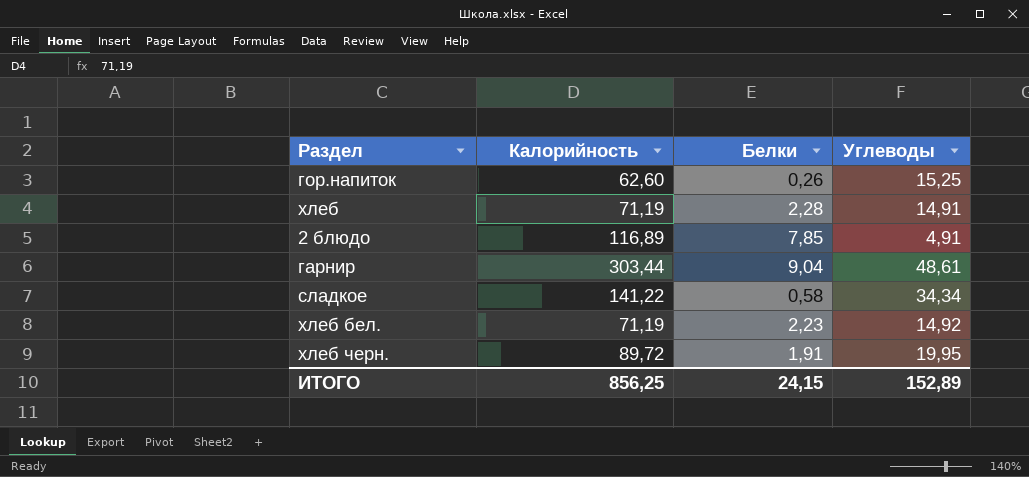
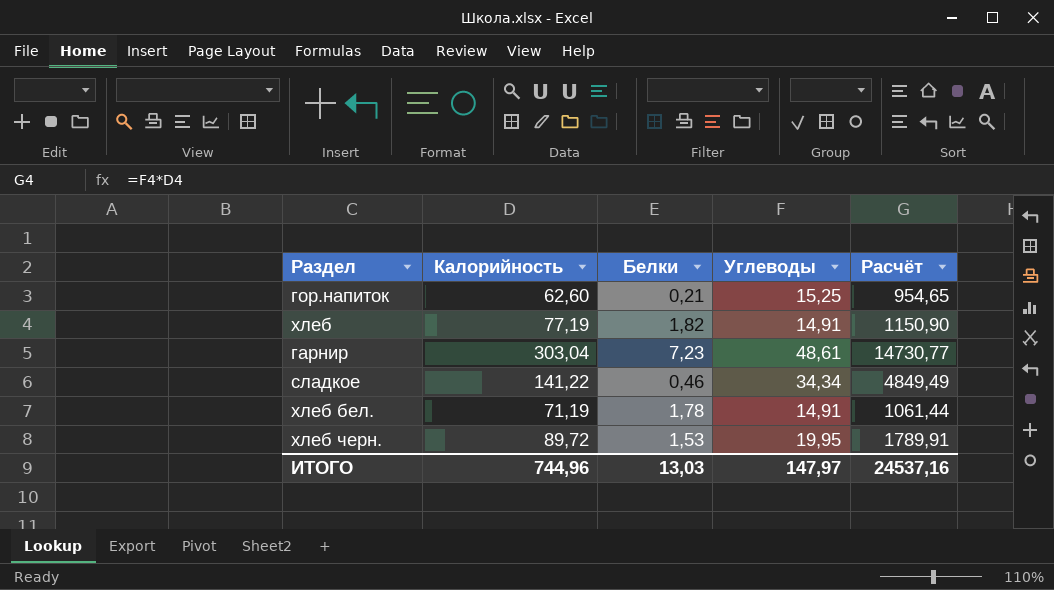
column Расчёт | formula: none -> [Калорийность] * [Углеводы]
row 2 блюдо: 116,89 | 7,85 | 4,91 -> none
гор.напиток | Белки: 0,26 -> 0,21
хлеб | Калорийность: 71,19 -> 77,19
хлеб | Белки: 2,28 -> 1,82
гарнир | Калорийность: 303,44 -> 303,04
гарнир | Белки: 9,04 -> 7,23
сладкое | Белки: 0,58 -> 0,46
хлеб бел. | Белки: 2,23 -> 1,78
хлеб бел. | Углеводы: 14,92 -> 14,91
хлеб черн. | Белки: 1,91 -> 1,53
ИТОГО | Калорийность: 856,25 -> 744,96
ИТОГО | Белки: 24,15 -> 13,03
ИТОГО | Углеводы: 152,89 -> 147,97

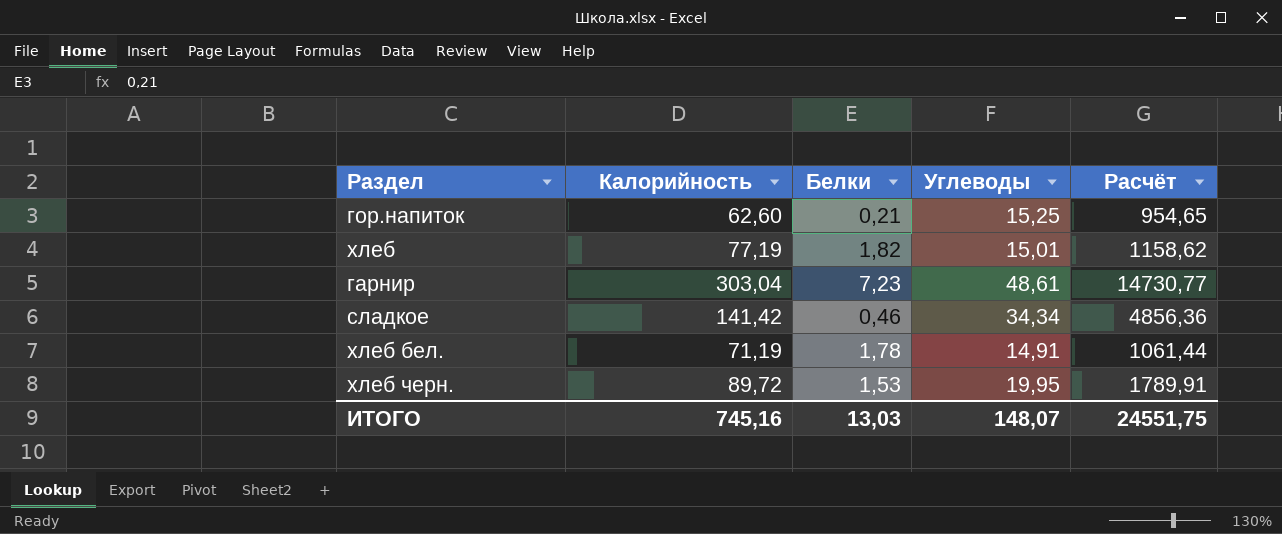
хлеб | Углеводы: 14,91 -> 15,01
хлеб | Расчёт: 1150,90 -> 1158,62
сладкое | Калорийность: 141,22 -> 141,42
сладкое | Расчёт: 4849,49 -> 4856,36
ИТОГО | Калорийность: 744,96 -> 745,16
ИТОГО | Углеводы: 147,97 -> 148,07
ИТОГО | Расчёт: 24537,16 -> 24551,75

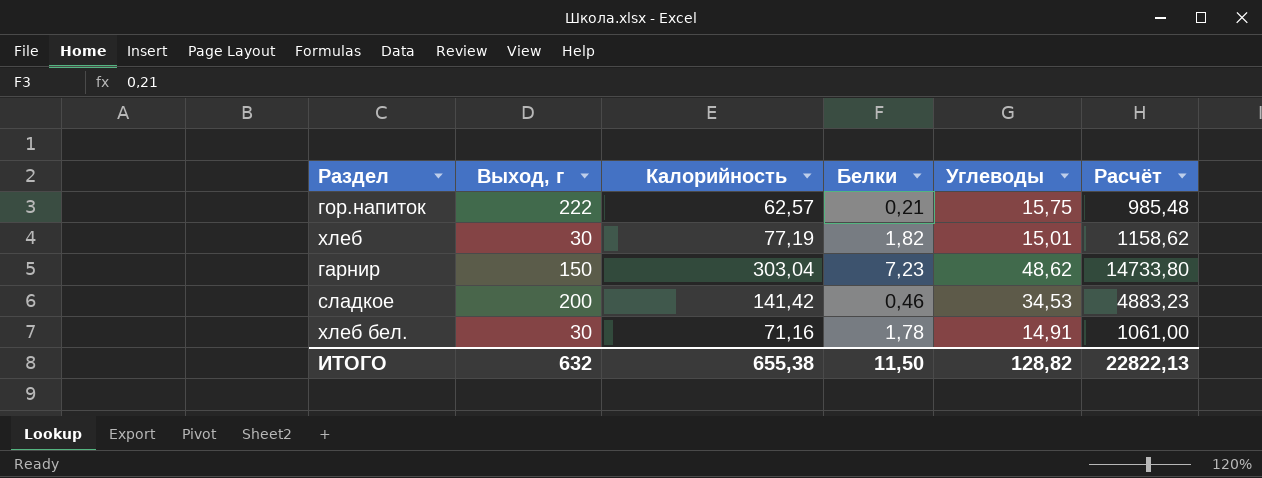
column Выход, г | position: none -> 2
row хлеб черн.: 89,72 | 1,53 | 19,95 | 1789,91 -> none
гор.напиток | Калорийность: 62,60 -> 62,57
гор.напиток | Углеводы: 15,25 -> 15,75
гор.напиток | Расчёт: 954,65 -> 985,48
гарнир | Углеводы: 48,61 -> 48,62
гарнир | Расчёт: 14730,77 -> 14733,80
сладкое | Углеводы: 34,34 -> 34,53
сладкое | Расчёт: 4856,36 -> 4883,23
хлеб бел. | Калорийность: 71,19 -> 71,16
хлеб бел. | Расчёт: 1061,44 -> 1061,00
ИТОГО | Калорийность: 745,16 -> 655,38
ИТОГО | Белки: 13,03 -> 11,50
ИТОГО | Углеводы: 148,07 -> 128,82
ИТОГО | Расчёт: 24551,75 -> 22822,13

